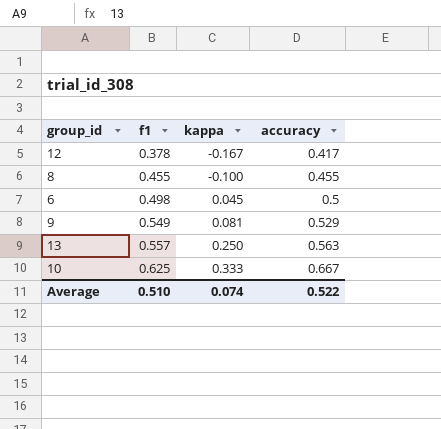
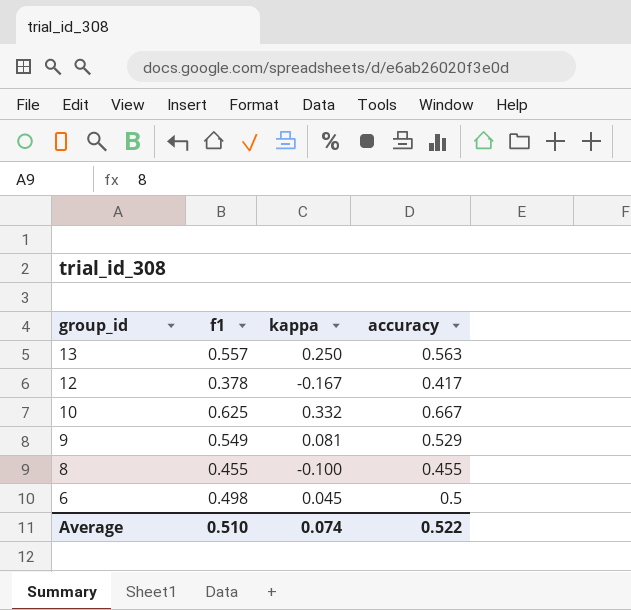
row order: f1 ascending -> group_id descending
10 | kappa: 0.333 -> 0.332

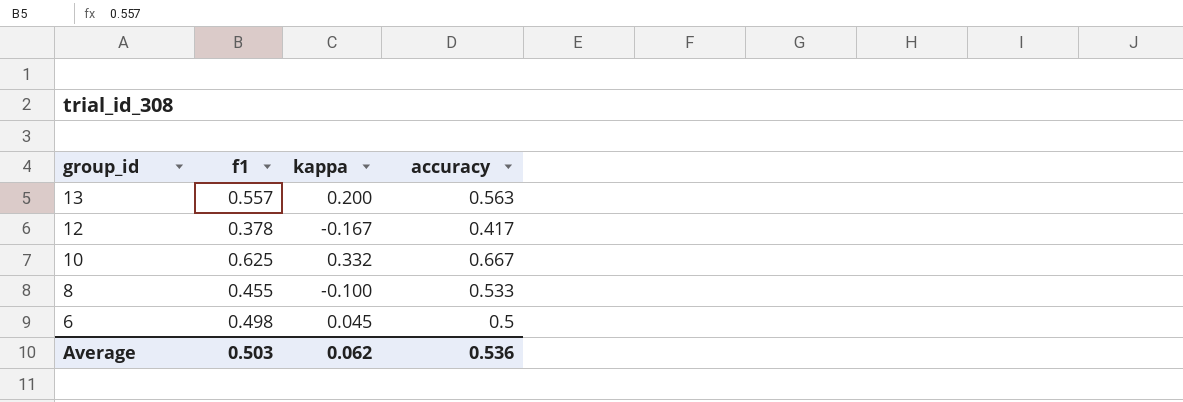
row 9: 0.549 | 0.081 | 0.529 -> none
13 | kappa: 0.250 -> 0.200
8 | accuracy: 0.455 -> 0.533
Average | f1: 0.510 -> 0.503
Average | kappa: 0.074 -> 0.062
Average | accuracy: 0.522 -> 0.536

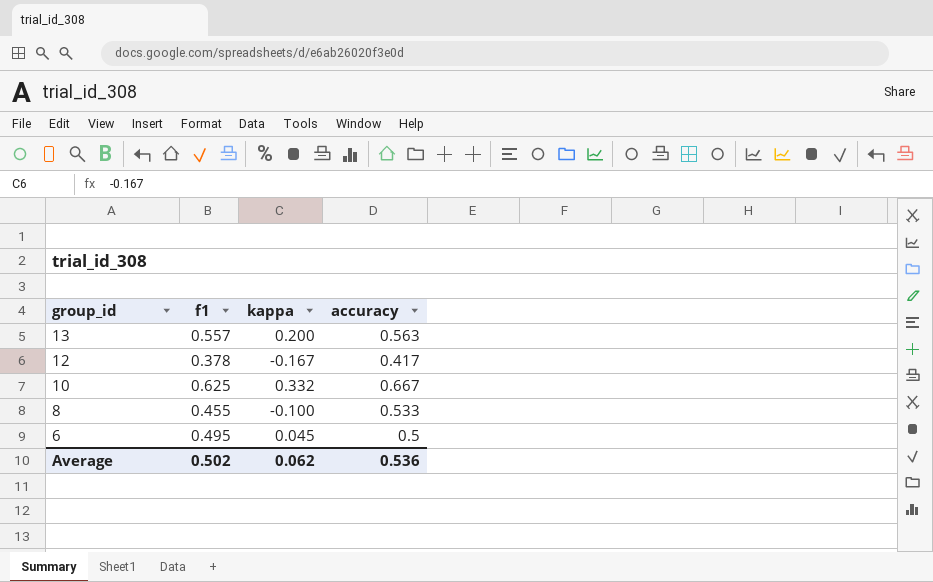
6 | f1: 0.498 -> 0.495
Average | f1: 0.503 -> 0.502

